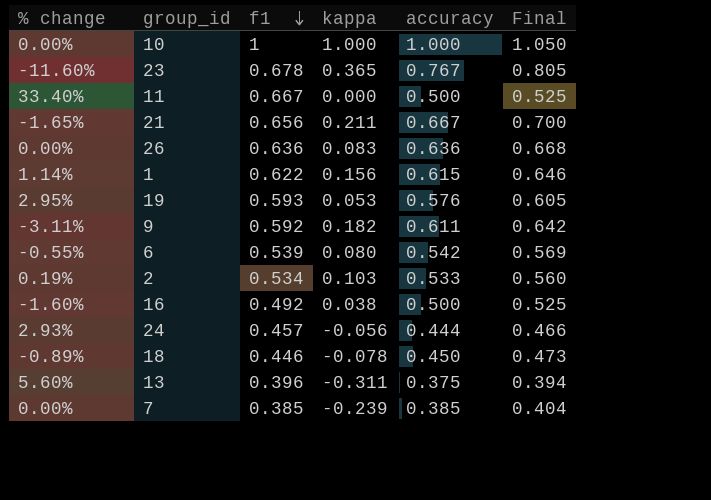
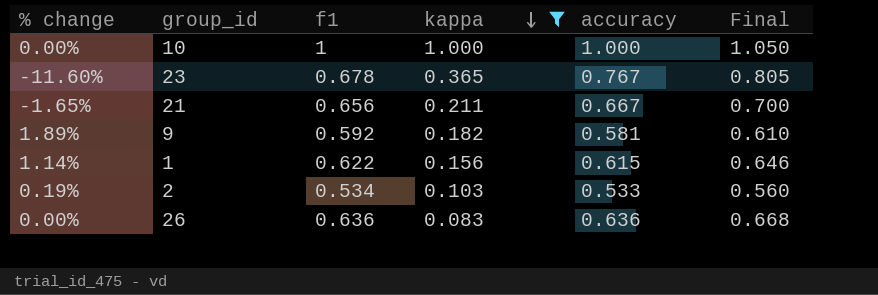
filter: none -> kappa >= 0.083
row order: f1 descending -> kappa descending
9 | % change: -3.11% -> 1.89%
9 | accuracy: 0.611 -> 0.581
9 | Final: 0.642 -> 0.610

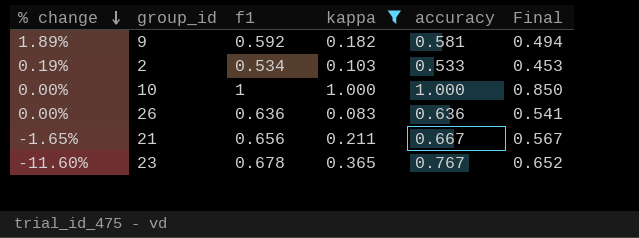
row order: kappa descending -> % change descending
column Final | formula: [accuracy] * 1.05 -> [accuracy] * 0.85
row 1: 1.14% | 0.622 | 0.156 | 0.615 | 0.646 -> none

